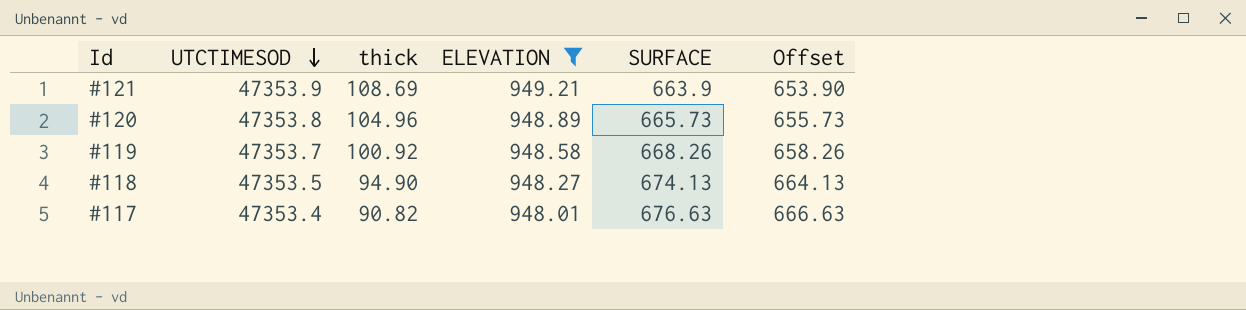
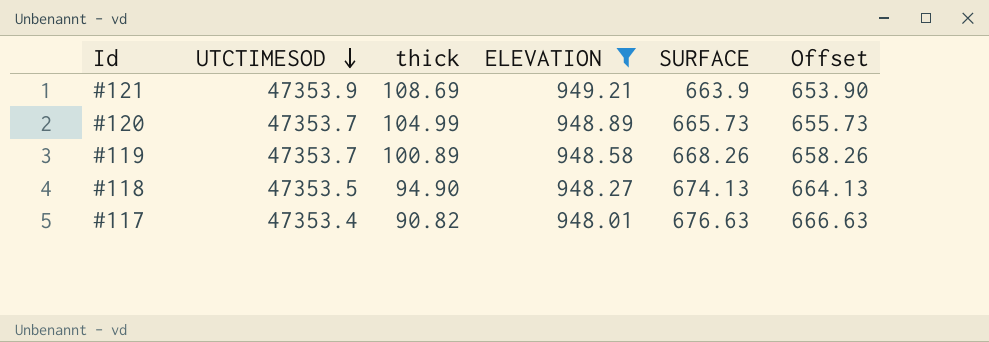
#120 | UTCTIMESOD: 47353.8 -> 47353.7
#120 | thick: 104.96 -> 104.99
#119 | thick: 100.92 -> 100.89

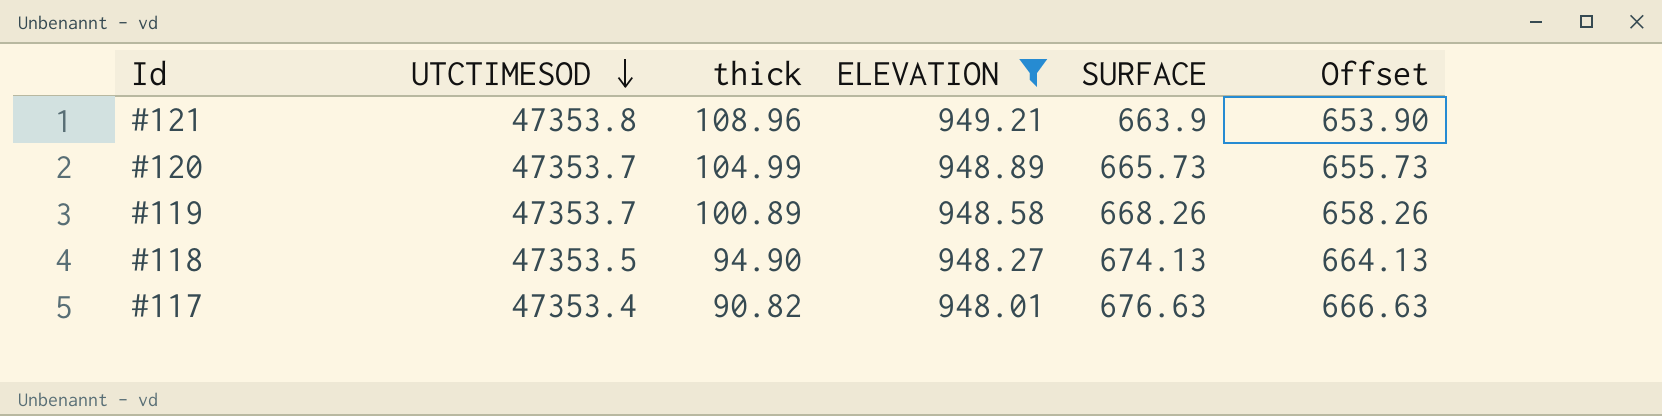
#121 | UTCTIMESOD: 47353.9 -> 47353.8
#121 | thick: 108.69 -> 108.96

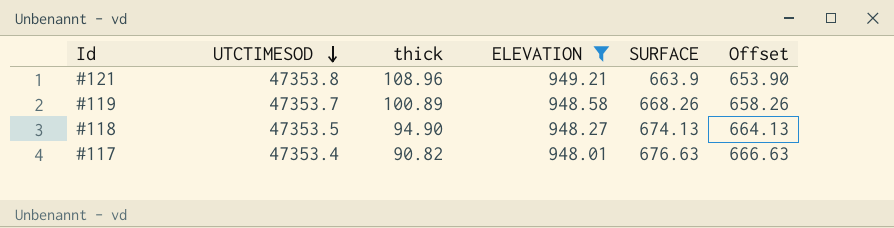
row #120: 47353.7 | 104.99 | 948.89 | 665.73 | 655.73 -> none

